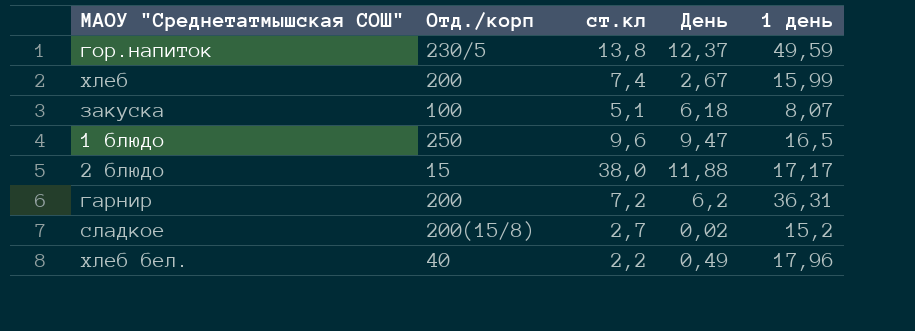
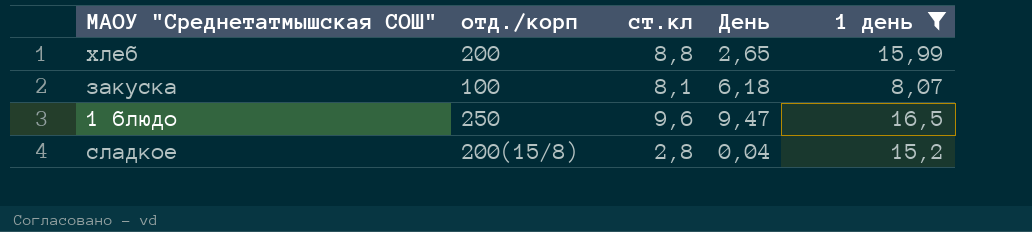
filter: none -> 1 день <= 16,5
column name: Отд./корп -> отд./корп
хлеб | ст.кл: 7,4 -> 8,8
хлеб | День: 2,67 -> 2,65
закуска | ст.кл: 5,1 -> 8,1
сладкое | ст.кл: 2,7 -> 2,8
сладкое | День: 0,02 -> 0,04

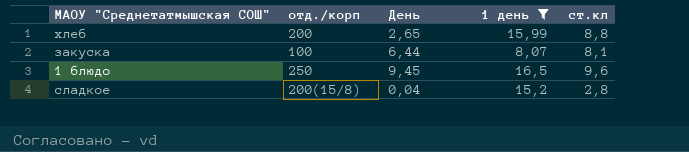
column ст.кл | position: 3 -> 5
закуска | День: 6,18 -> 6,44
1 блюдо | День: 9,47 -> 9,45

